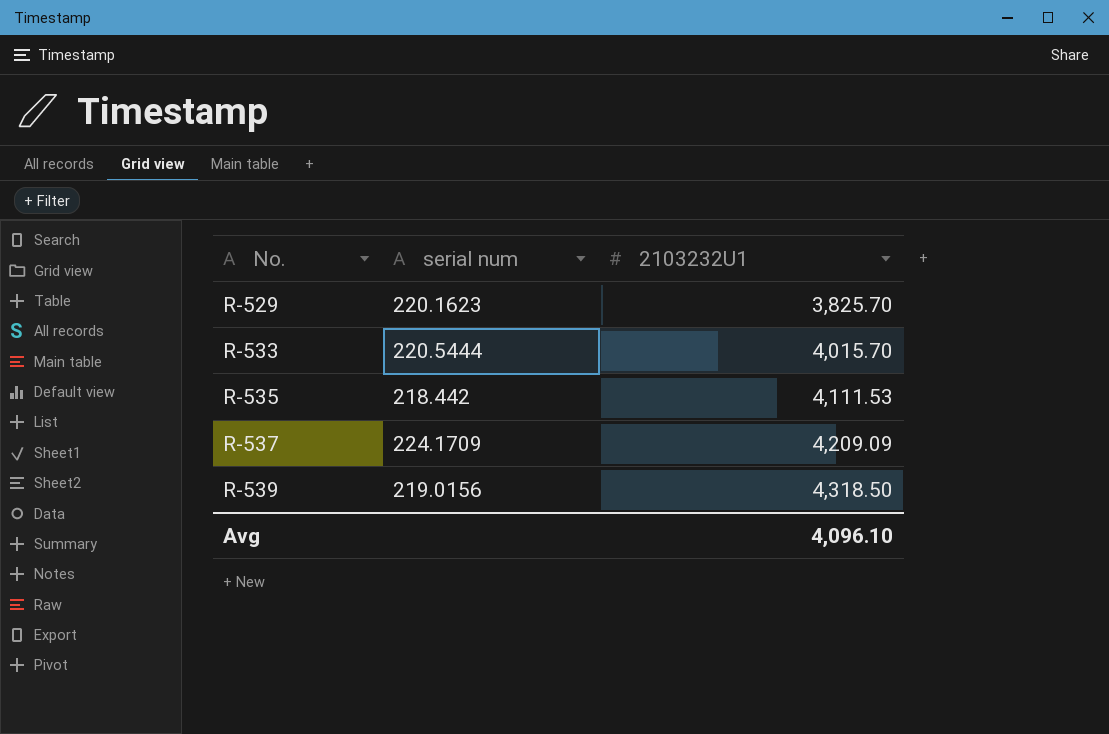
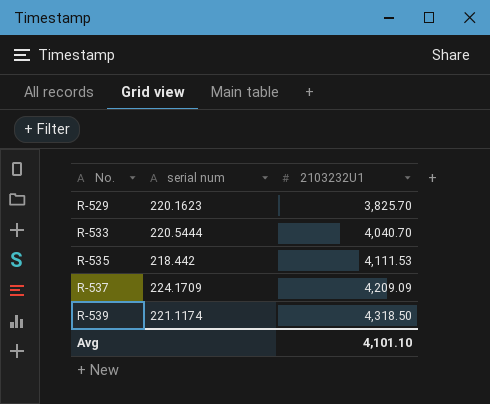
R-533 | 2103232U1: 4,015.70 -> 4,040.70
R-539 | serial num: 219.0156 -> 221.1174
Avg | 2103232U1: 4,096.10 -> 4,101.10

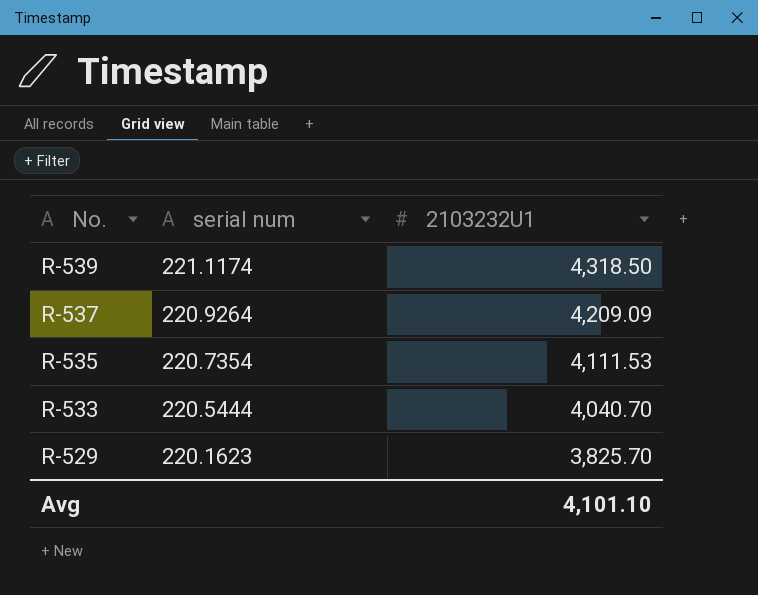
row order: No. ascending -> No. descending
R-537 | serial num: 224.1709 -> 220.9264
R-535 | serial num: 218.442 -> 220.7354

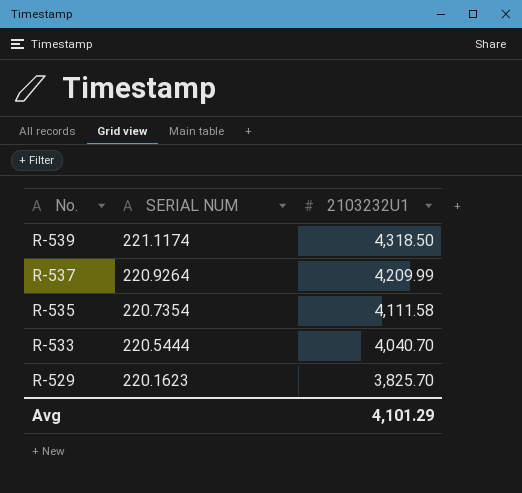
column name: serial num -> SERIAL NUM
R-537 | 2103232U1: 4,209.09 -> 4,209.99
R-535 | 2103232U1: 4,111.53 -> 4,111.58
Avg | 2103232U1: 4,101.10 -> 4,101.29

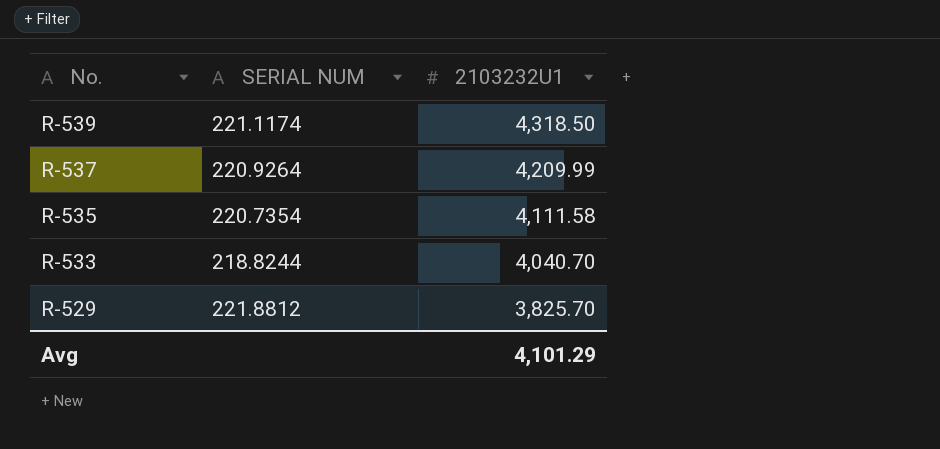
R-533 | SERIAL NUM: 220.5444 -> 218.8244
R-529 | SERIAL NUM: 220.1623 -> 221.8812

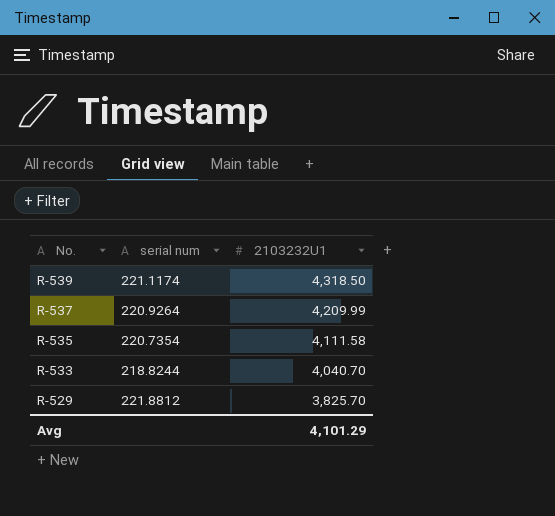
column name: SERIAL NUM -> serial num

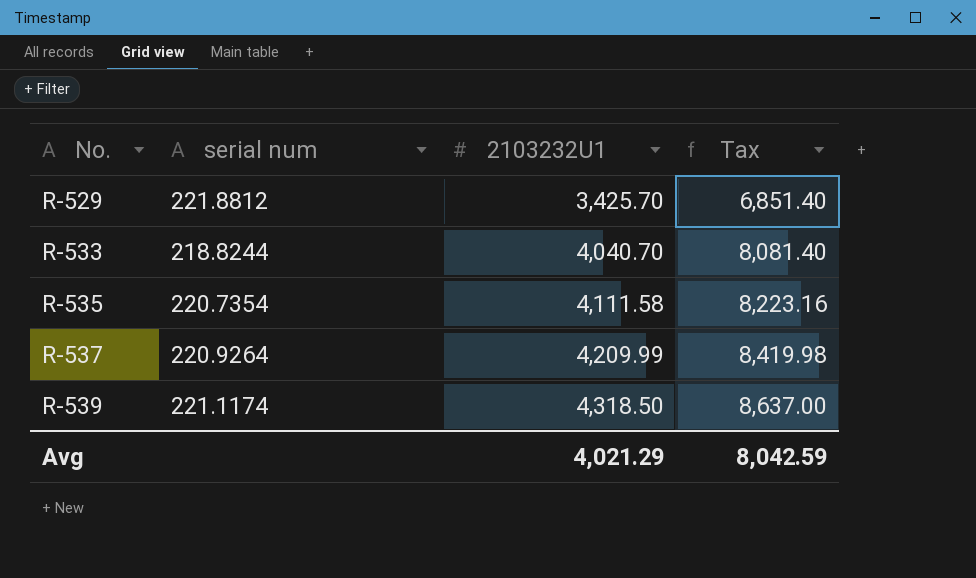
row order: No. descending -> No. ascending
column Tax | formula: none -> [2103232U1] * 2
R-529 | 2103232U1: 3,825.70 -> 3,425.70
Avg | 2103232U1: 4,101.29 -> 4,021.29

